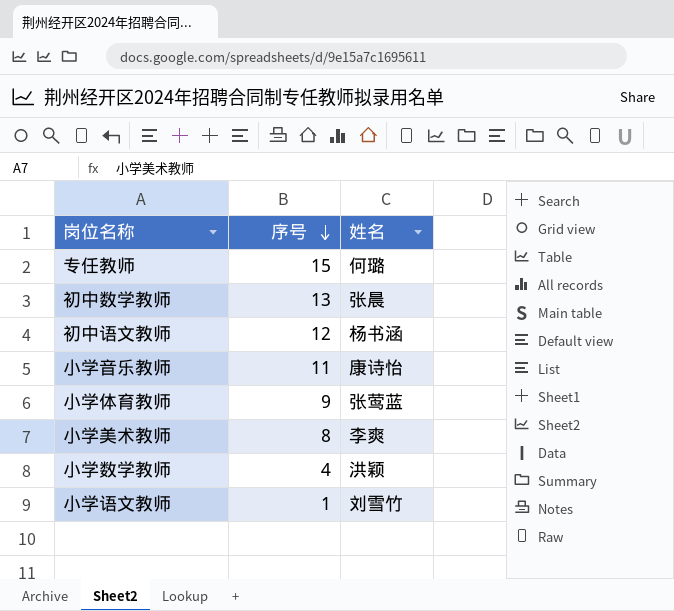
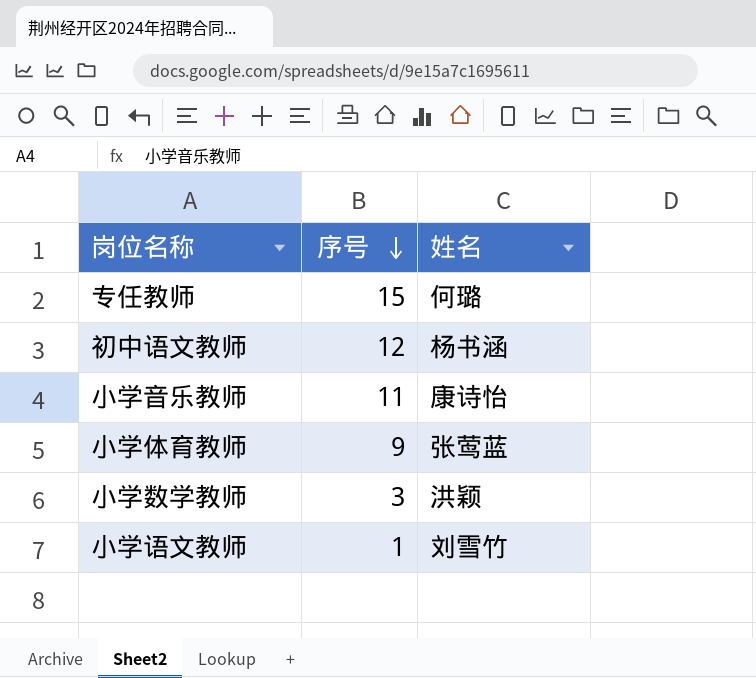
row 初中数学教师: 13 | 张晨 -> none
row 小学美术教师: 8 | 李爽 -> none
小学数学教师 | 序号: 4 -> 3

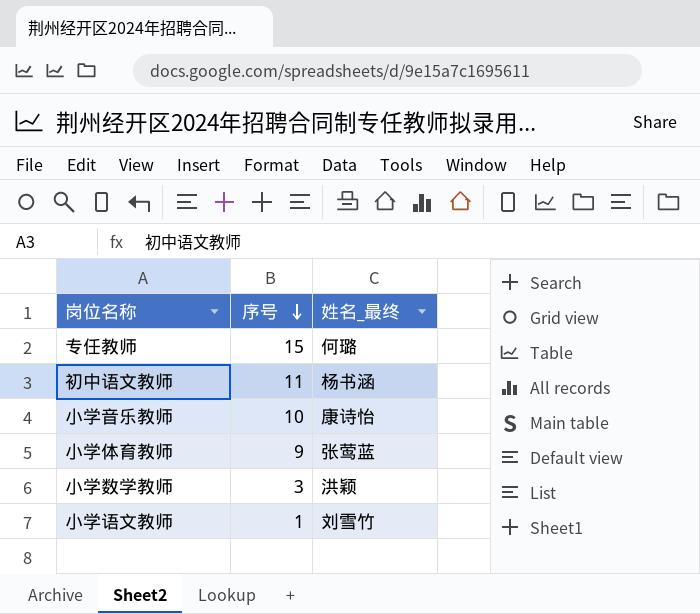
column name: 姓名 -> 姓名_最终
初中语文教师 | 序号: 12 -> 11
小学音乐教师 | 序号: 11 -> 10

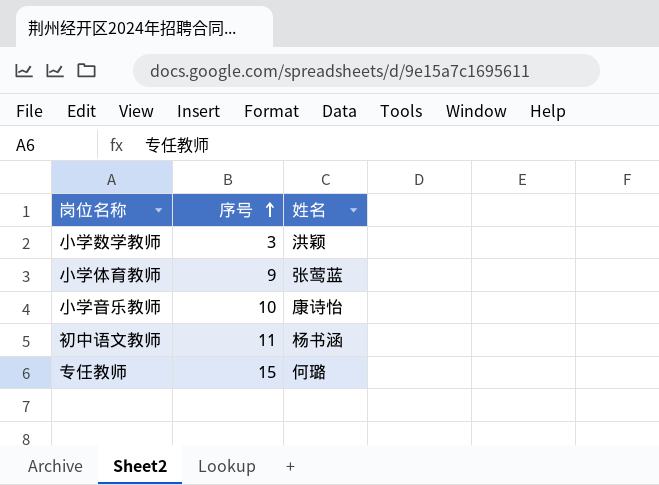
row order: 序号 descending -> 序号 ascending
column name: 姓名_最终 -> 姓名
row 小学语文教师: 1 | 刘雪竹 -> none

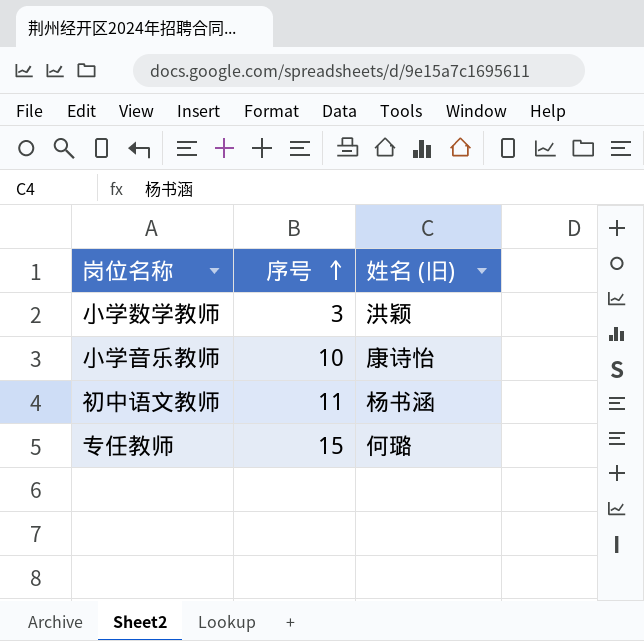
column name: 姓名 -> 姓名 (旧)
row 小学体育教师: 9 | 张莺蓝 -> none

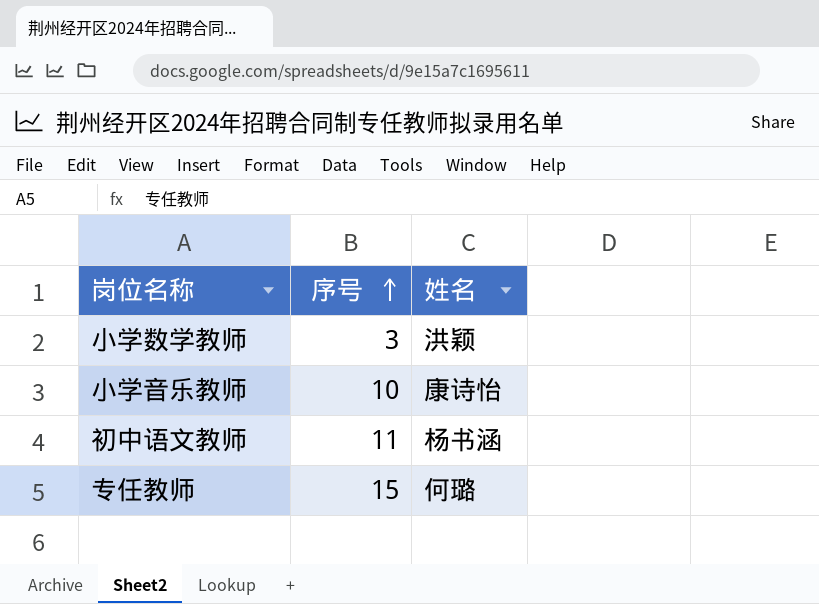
column name: 姓名 (旧) -> 姓名

